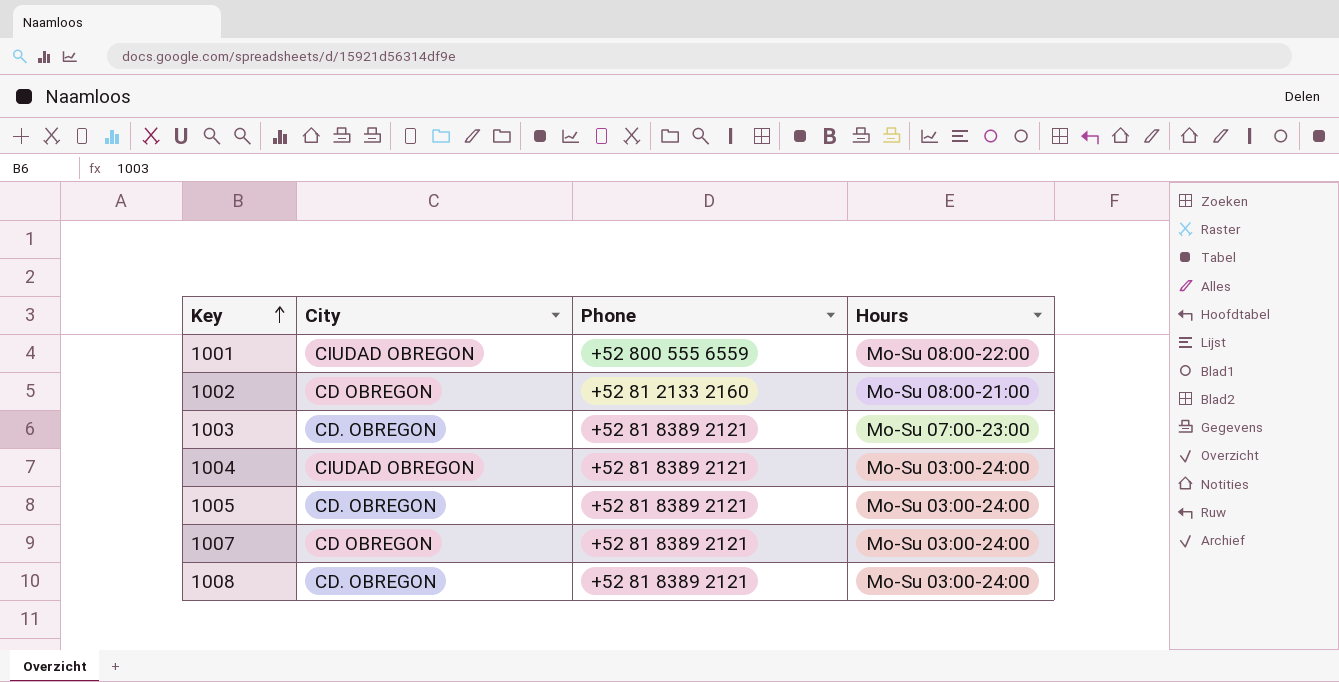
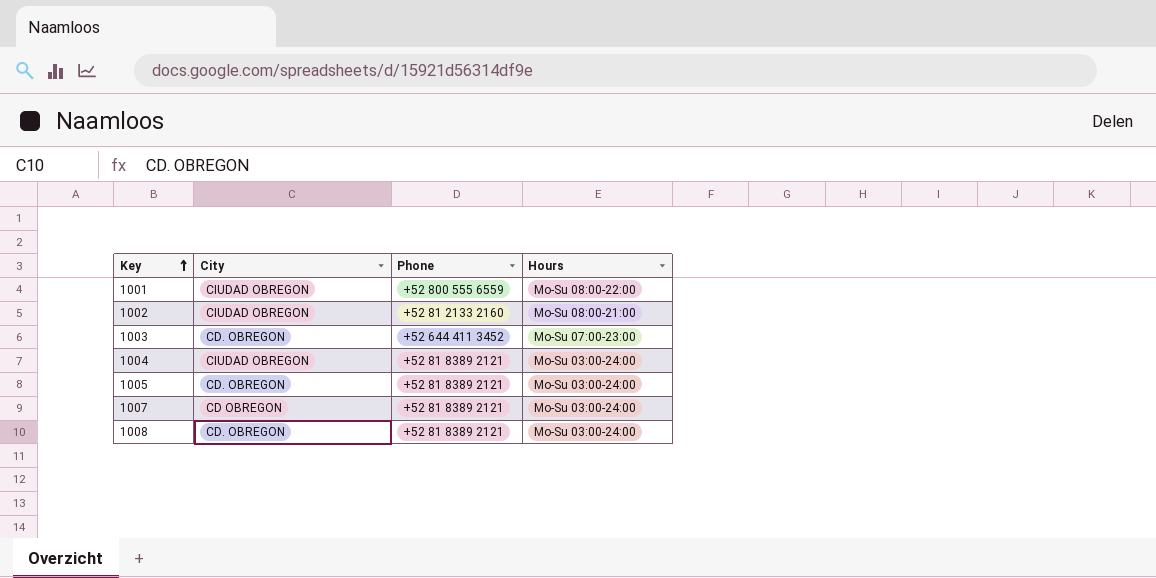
1002 | City: CD OBREGON -> CIUDAD OBREGON
1003 | Phone: +52 81 8389 2121 -> +52 644 411 3452

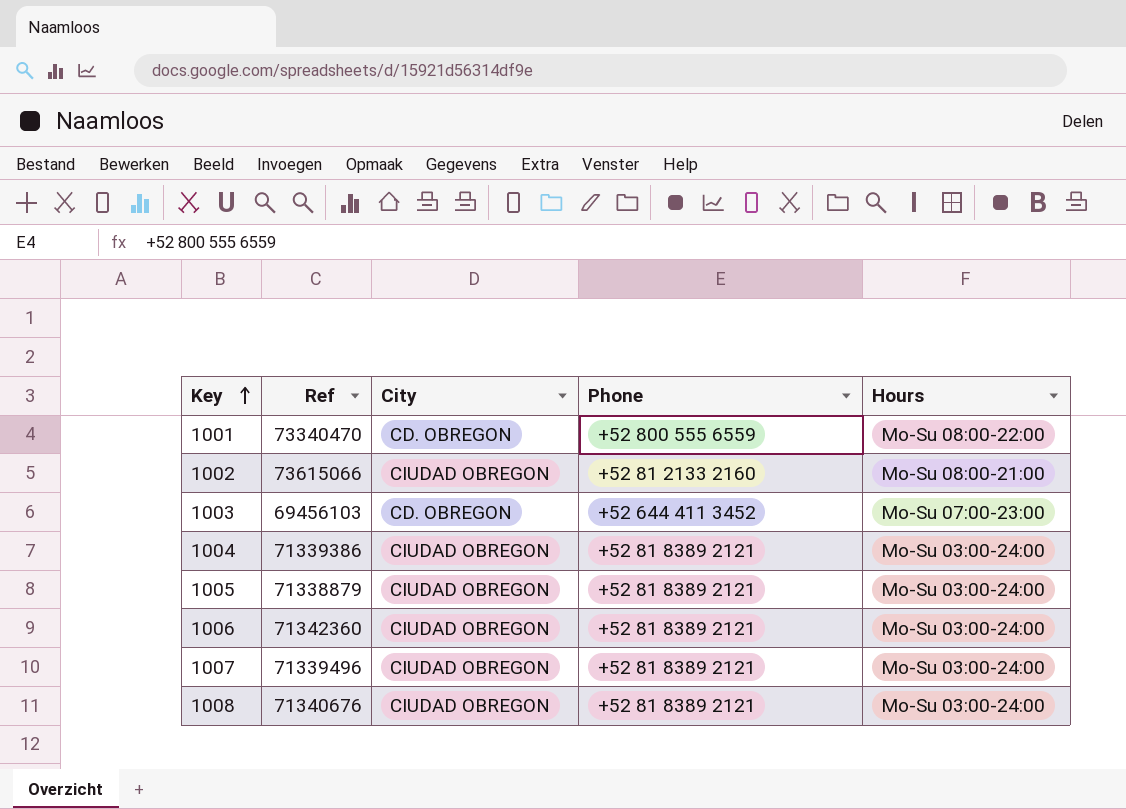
column Ref | position: none -> 2
1001 | City: CIUDAD OBREGON -> CD. OBREGON
1005 | City: CD. OBREGON -> CIUDAD OBREGON
row 1006: none -> 71342360 | CIUDAD OBREGON | +52 81 8389 2121 | Mo-Su 03:00-24:00
1007 | City: CD OBREGON -> CIUDAD OBREGON
1008 | City: CD. OBREGON -> CIUDAD OBREGON

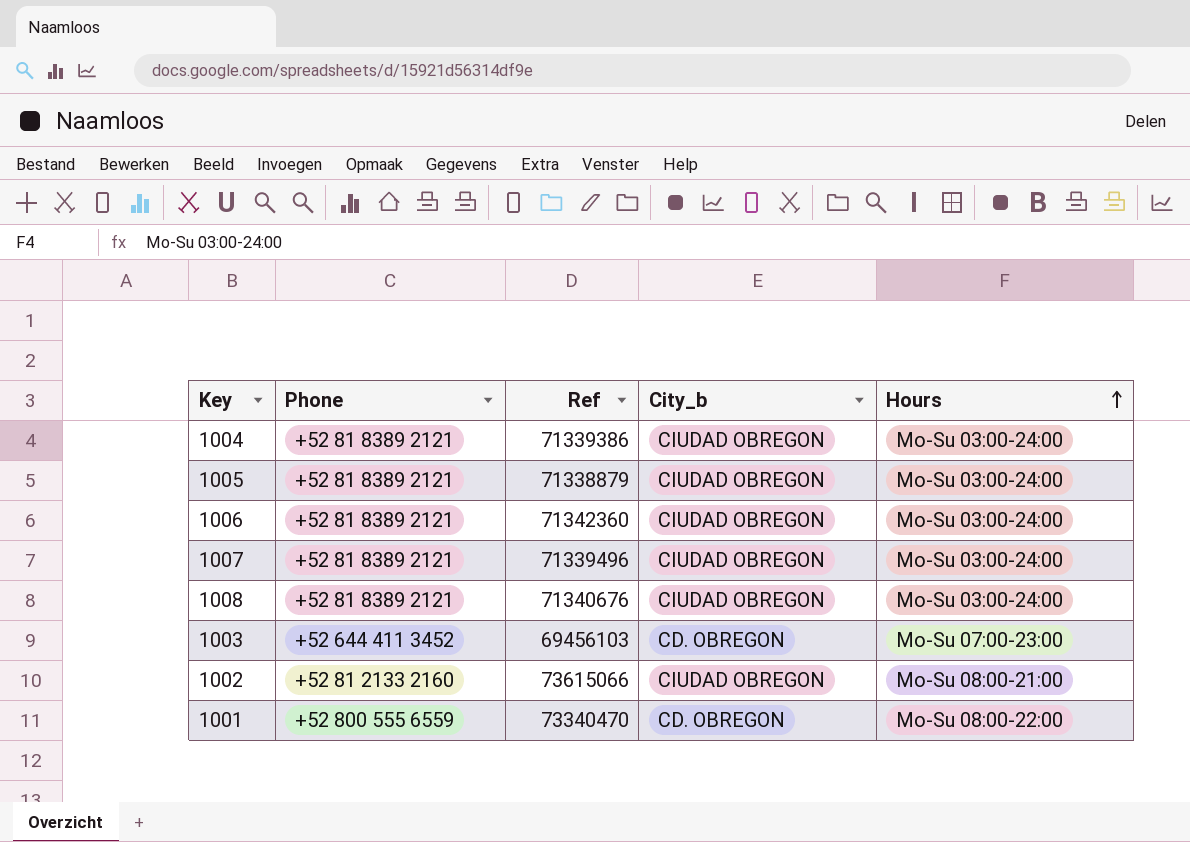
row order: Key ascending -> Hours ascending
column Phone | position: 4 -> 2
column name: City -> City_b

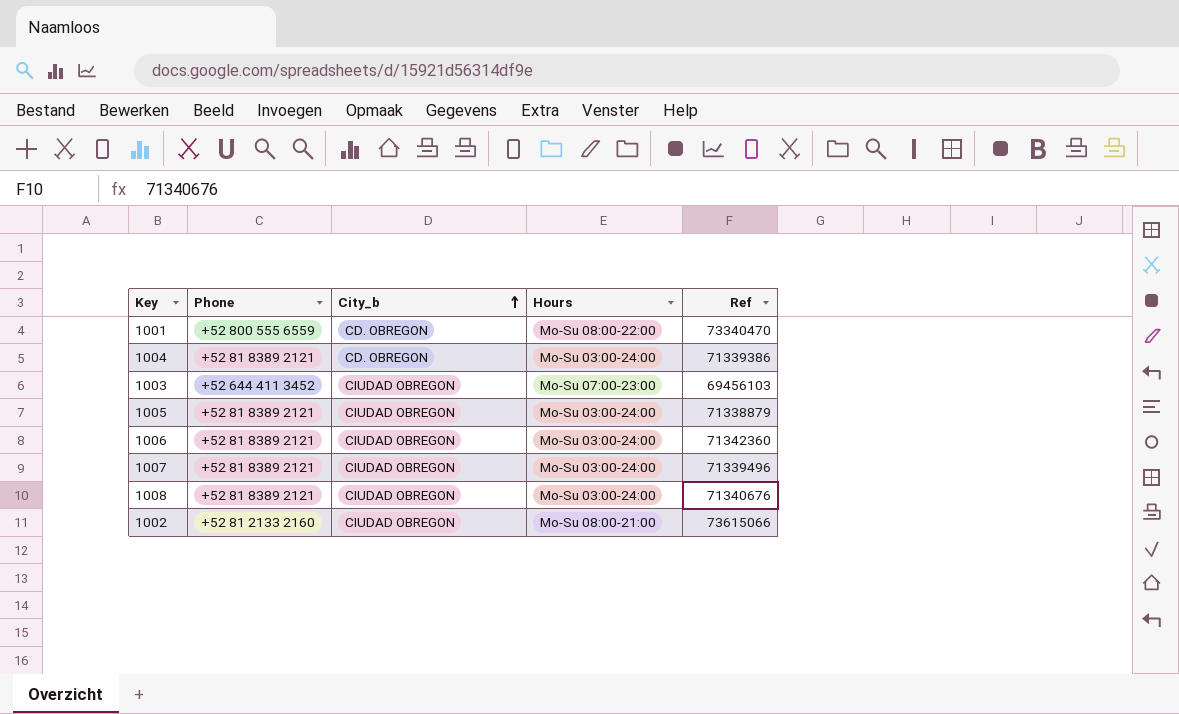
row order: Hours ascending -> City_b ascending
column Ref | position: 3 -> 5
1004 | City_b: CIUDAD OBREGON -> CD. OBREGON
1003 | City_b: CD. OBREGON -> CIUDAD OBREGON

